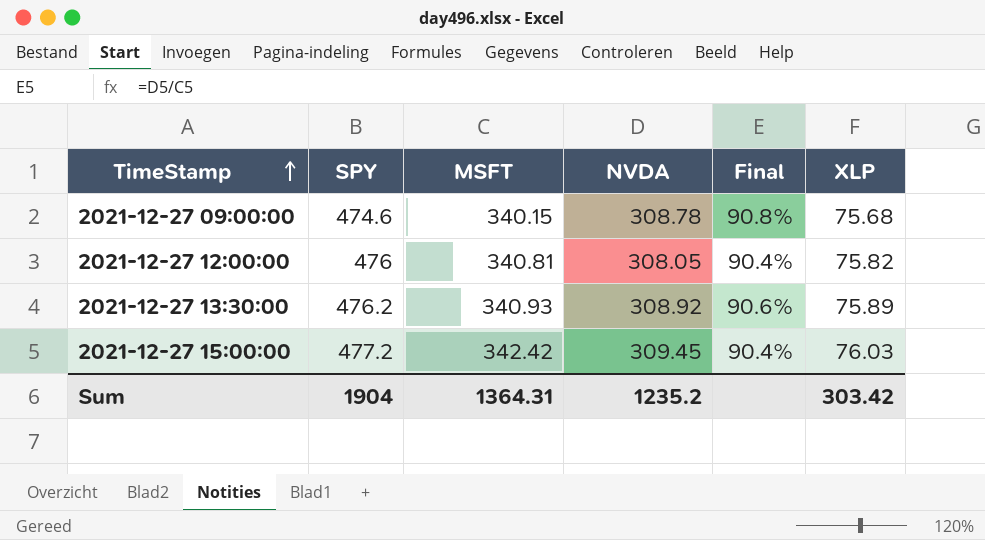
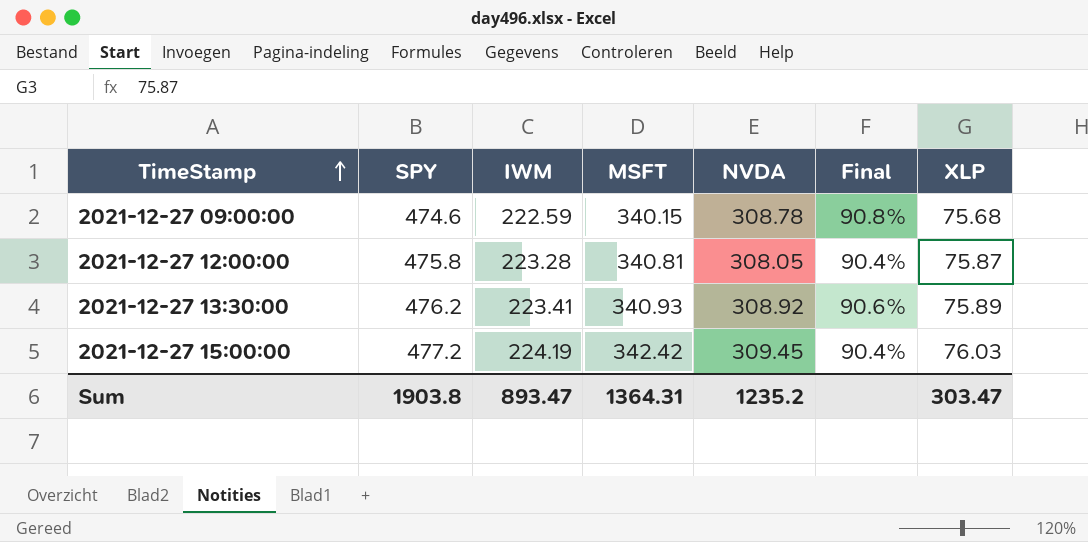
column IWM | position: none -> 3
2021-12-27 12:00:00 | SPY: 476 -> 475.8
2021-12-27 12:00:00 | XLP: 75.82 -> 75.87
Sum | SPY: 1904 -> 1903.8
Sum | XLP: 303.42 -> 303.47

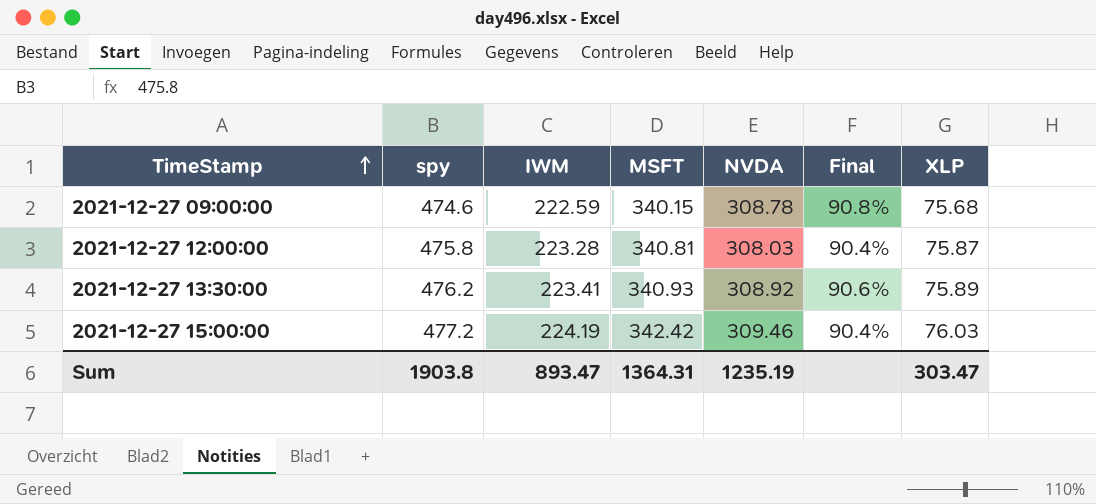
column name: SPY -> spy
2021-12-27 12:00:00 | NVDA: 308.05 -> 308.03
2021-12-27 15:00:00 | NVDA: 309.45 -> 309.46
Sum | NVDA: 1235.2 -> 1235.19

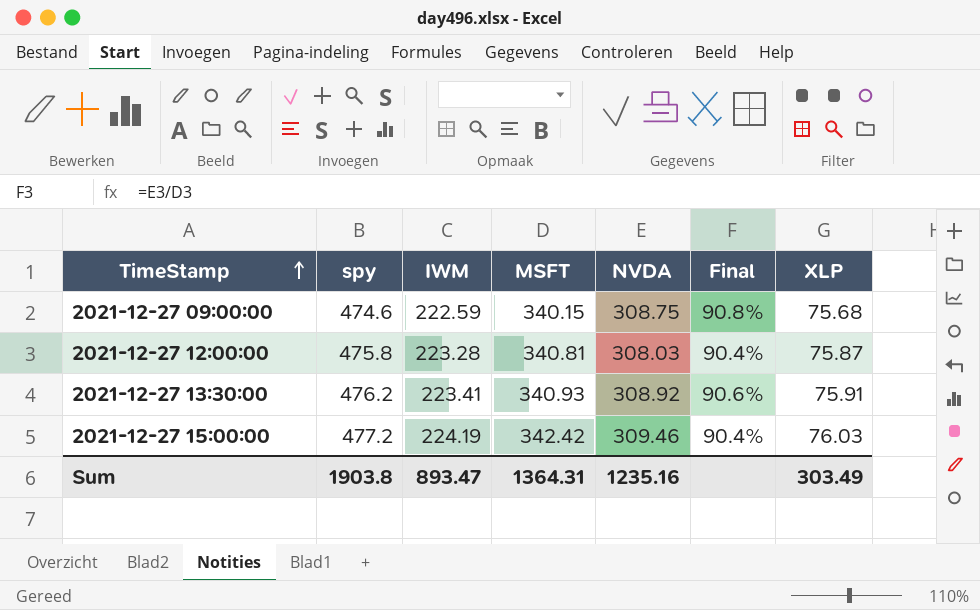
2021-12-27 09:00:00 | NVDA: 308.78 -> 308.75
2021-12-27 13:30:00 | XLP: 75.89 -> 75.91
Sum | NVDA: 1235.19 -> 1235.16
Sum | XLP: 303.47 -> 303.49

